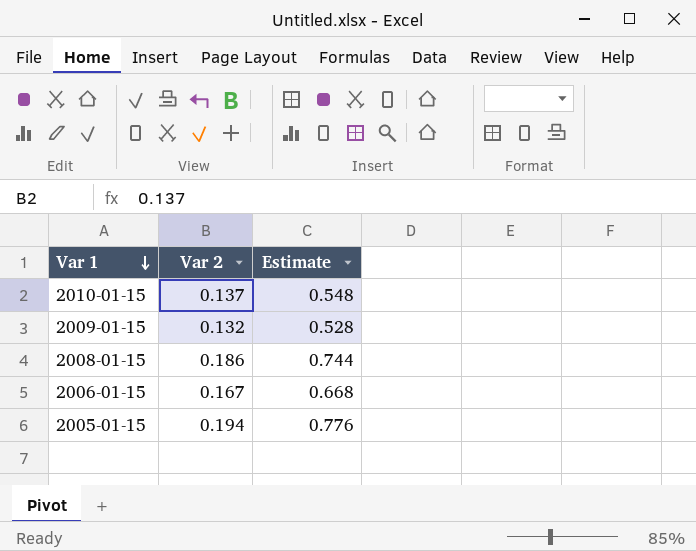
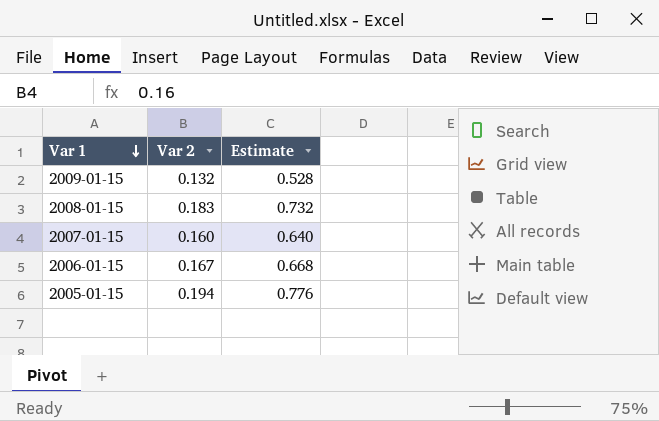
row 2010-01-15: 0.137 | 0.548 -> none
2008-01-15 | Var 2: 0.186 -> 0.183
2008-01-15 | Estimate: 0.744 -> 0.732
row 2007-01-15: none -> 0.160 | 0.640

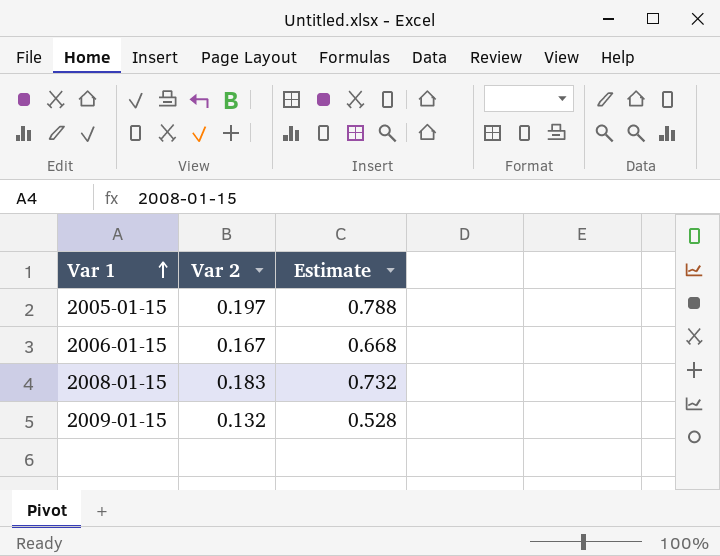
row order: Var 1 descending -> Var 1 ascending
row 2007-01-15: 0.160 | 0.640 -> none
2005-01-15 | Var 2: 0.194 -> 0.197
2005-01-15 | Estimate: 0.776 -> 0.788

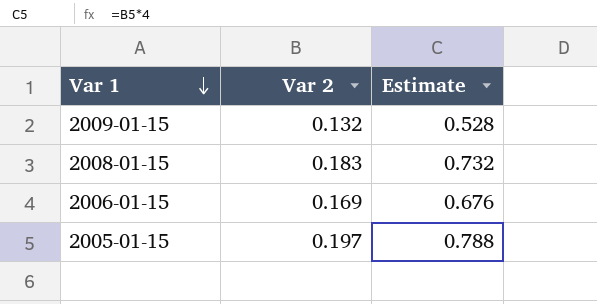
row order: Var 1 ascending -> Var 1 descending
2006-01-15 | Var 2: 0.167 -> 0.169
2006-01-15 | Estimate: 0.668 -> 0.676

